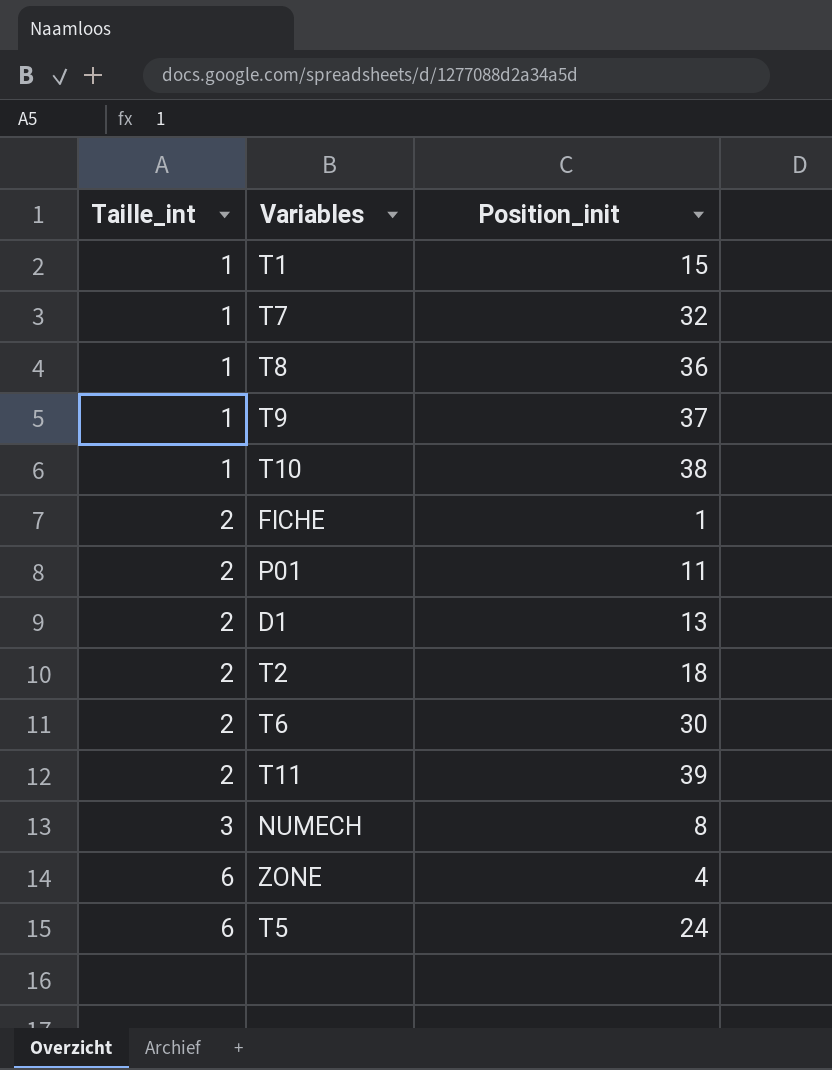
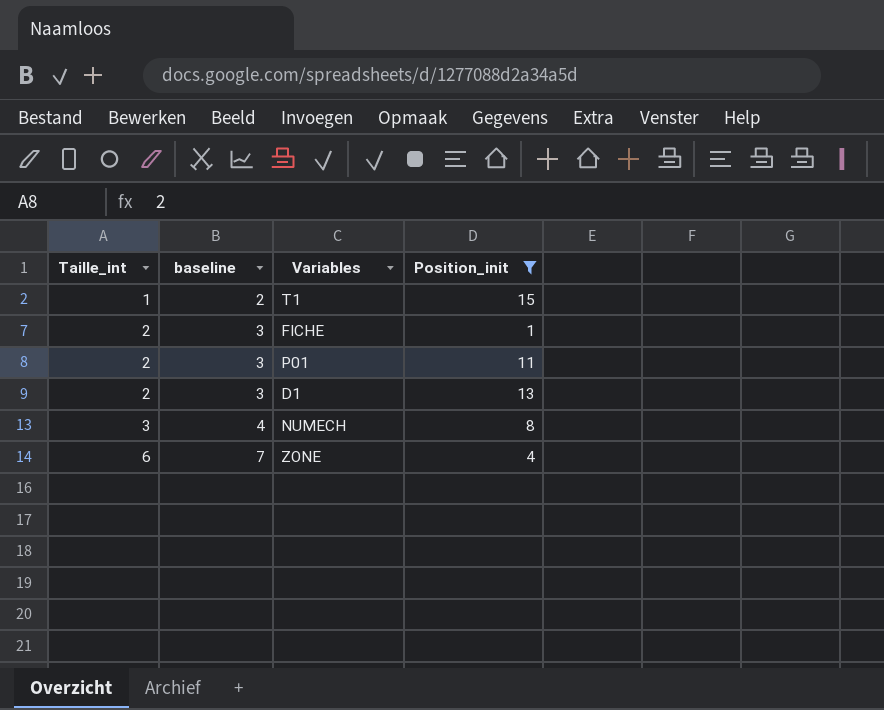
filter: none -> Position_init <= 15
column baseline | formula: none -> [Taille_int] + 1

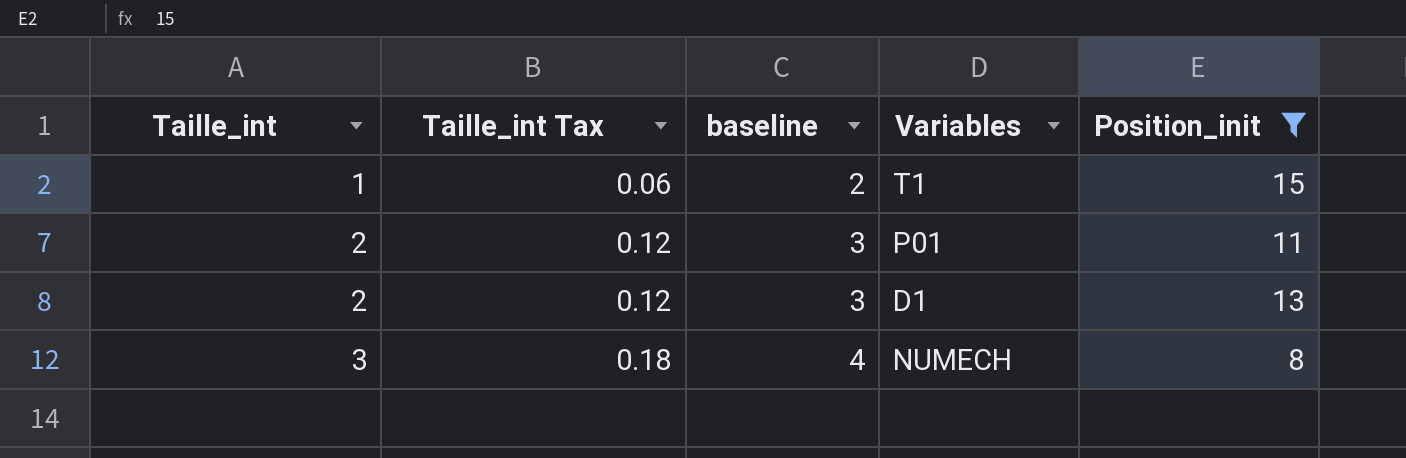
column Taille_int Tax | formula: none -> [Taille_int] * 0.06
row FICHE: 2 | 3 | 1 -> none
row ZONE: 6 | 7 | 4 -> none

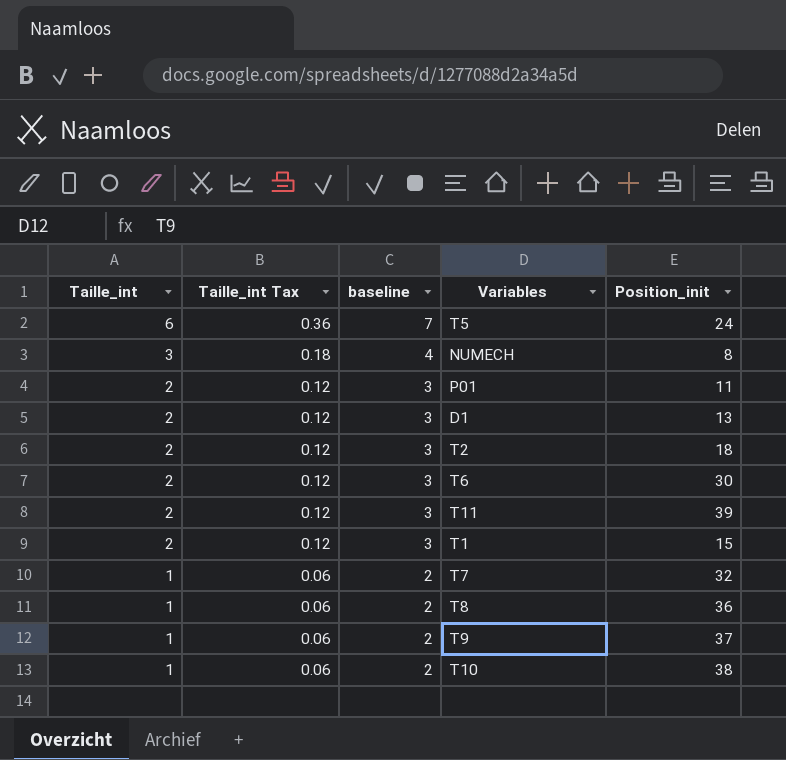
filter: Position_init <= 15 -> none
row order: Taille_int ascending -> Taille_int descending
T1 | Taille_int: 1 -> 2
T1 | Taille_int Tax: 0.06 -> 0.12
T1 | baseline: 2 -> 3

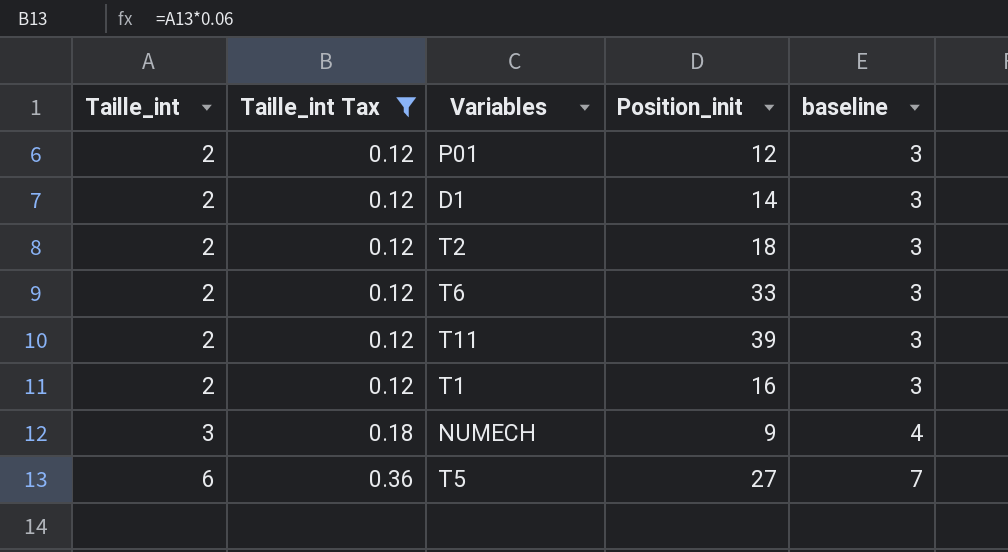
filter: none -> Taille_int Tax != 0.06
row order: Taille_int descending -> Taille_int ascending
column baseline | position: 3 -> 5
P01 | Position_init: 11 -> 12
D1 | Position_init: 13 -> 14
T6 | Position_init: 30 -> 33
T1 | Position_init: 15 -> 16
NUMECH | Position_init: 8 -> 9
T5 | Position_init: 24 -> 27

